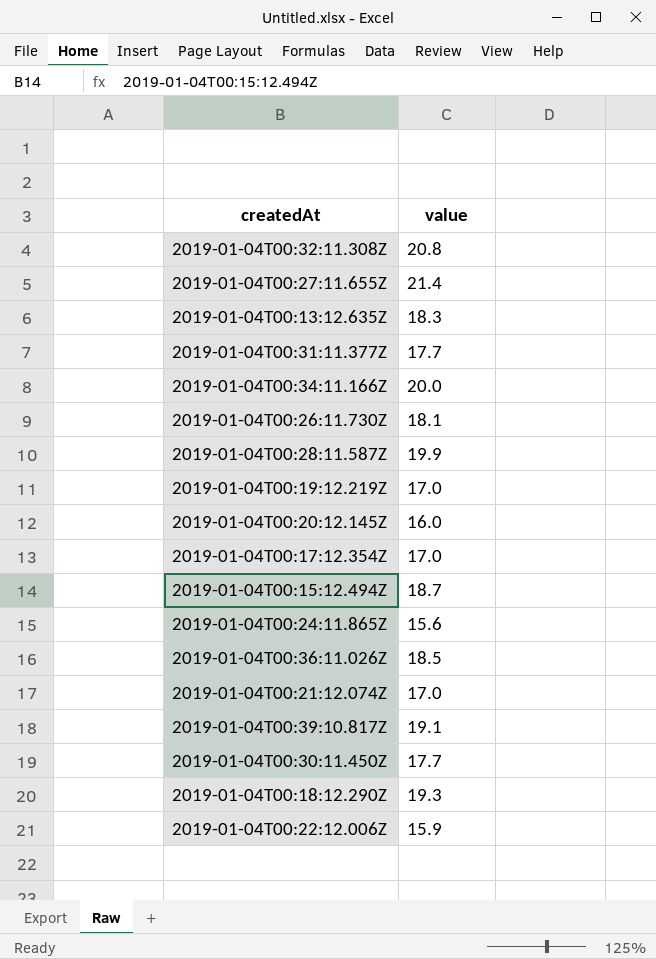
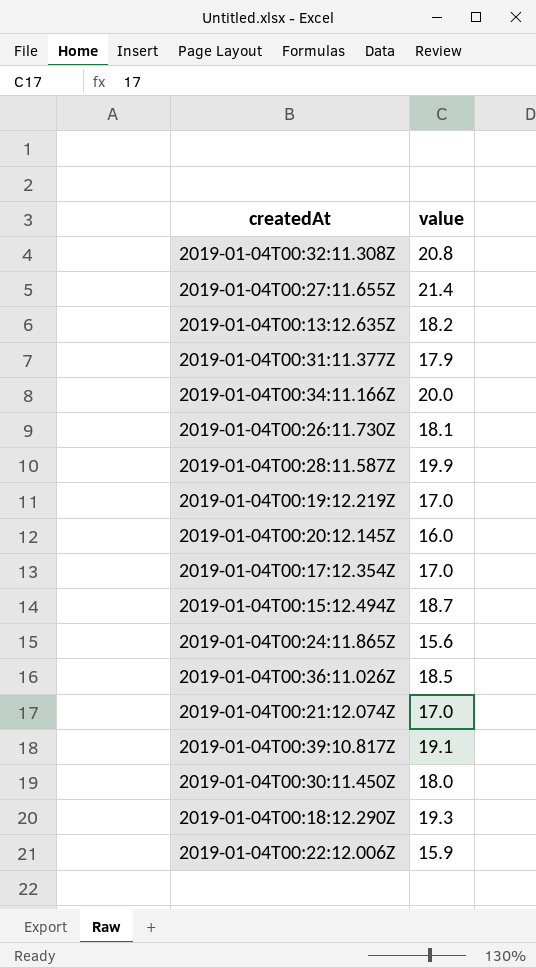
2019-01-04T00:13:12.635Z | value: 18.3 -> 18.2
2019-01-04T00:31:11.377Z | value: 17.7 -> 17.9
2019-01-04T00:30:11.450Z | value: 17.7 -> 18.0

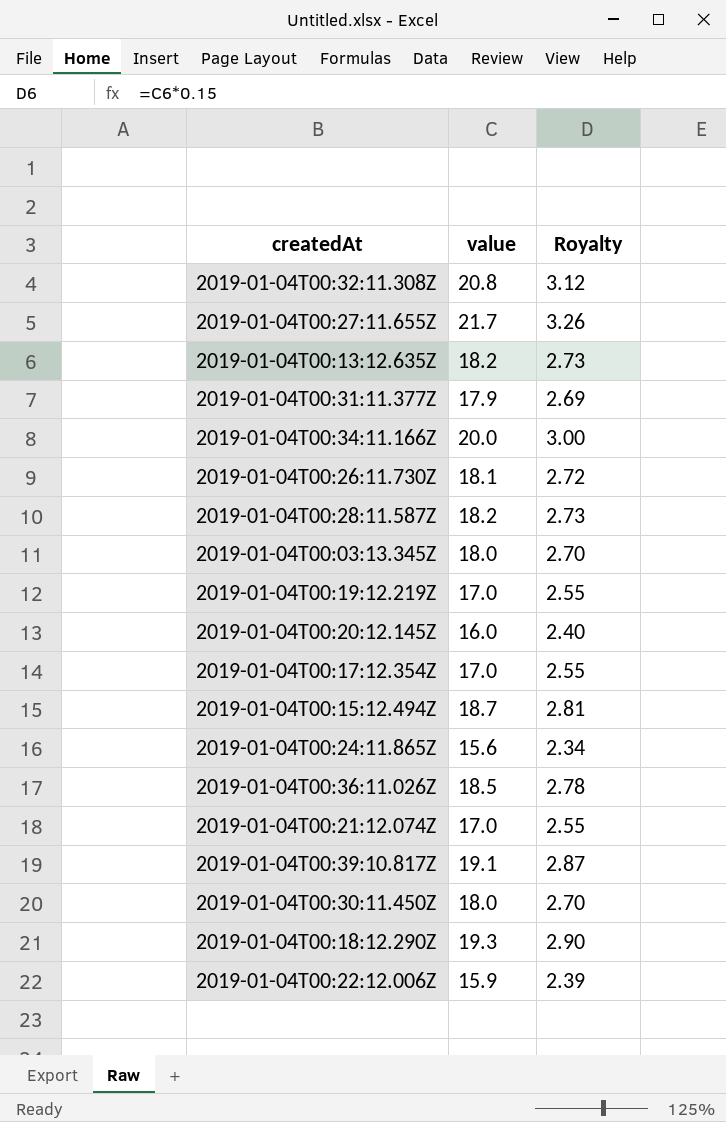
column Royalty | formula: none -> [value] * 0.15
2019-01-04T00:27:11.655Z | value: 21.4 -> 21.7
2019-01-04T00:28:11.587Z | value: 19.9 -> 18.2
row 2019-01-04T00:03:13.345Z: none -> 18.0 | 2.70

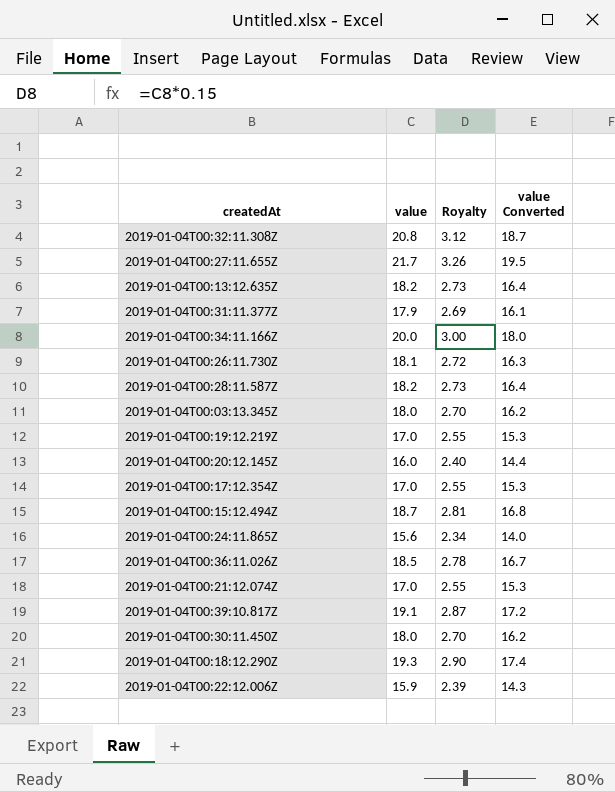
column value Converted | formula: none -> [value] * 0.9

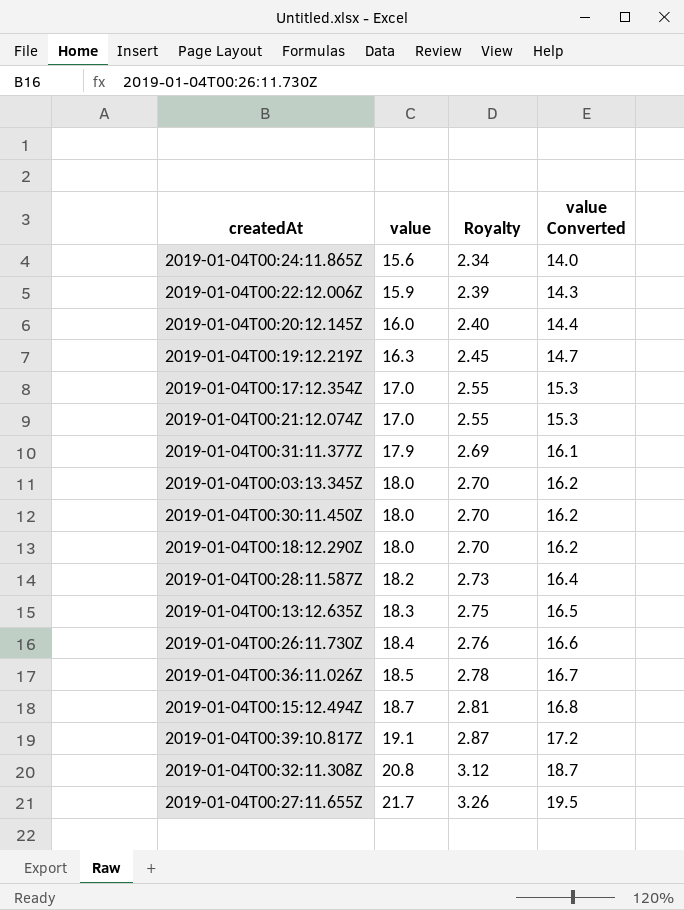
row order: none -> value ascending
row 2019-01-04T00:34:11.166Z: 20.0 | 3.00 | 18.0 -> none
2019-01-04T00:19:12.219Z | value: 17.0 -> 16.3
2019-01-04T00:19:12.219Z | Royalty: 2.55 -> 2.45
2019-01-04T00:19:12.219Z | value Converted: 15.3 -> 14.7
2019-01-04T00:18:12.290Z | value: 19.3 -> 18.0
2019-01-04T00:18:12.290Z | Royalty: 2.90 -> 2.70
2019-01-04T00:18:12.290Z | value Converted: 17.4 -> 16.2
2019-01-04T00:13:12.635Z | value: 18.2 -> 18.3
2019-01-04T00:13:12.635Z | Royalty: 2.73 -> 2.75
2019-01-04T00:13:12.635Z | value Converted: 16.4 -> 16.5
2019-01-04T00:26:11.730Z | value: 18.1 -> 18.4
2019-01-04T00:26:11.730Z | Royalty: 2.72 -> 2.76
2019-01-04T00:26:11.730Z | value Converted: 16.3 -> 16.6

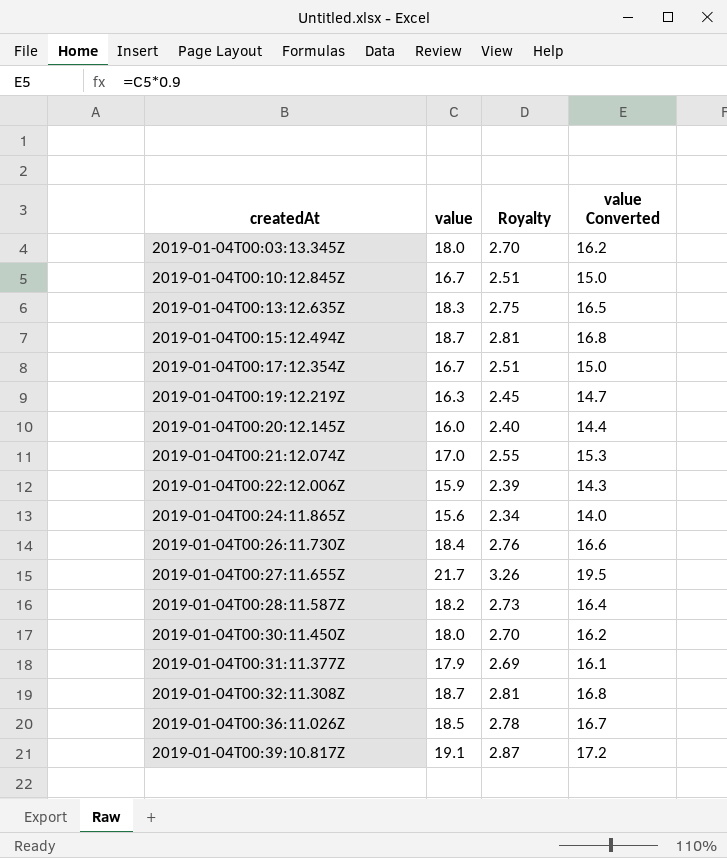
row order: value ascending -> createdAt ascending
row 2019-01-04T00:18:12.290Z: 18.0 | 2.70 | 16.2 -> none
row 2019-01-04T00:10:12.845Z: none -> 16.7 | 2.51 | 15.0
2019-01-04T00:17:12.354Z | value: 17.0 -> 16.7
2019-01-04T00:17:12.354Z | Royalty: 2.55 -> 2.51
2019-01-04T00:17:12.354Z | value Converted: 15.3 -> 15.0
2019-01-04T00:32:11.308Z | value: 20.8 -> 18.7
2019-01-04T00:32:11.308Z | Royalty: 3.12 -> 2.81
2019-01-04T00:32:11.308Z | value Converted: 18.7 -> 16.8

